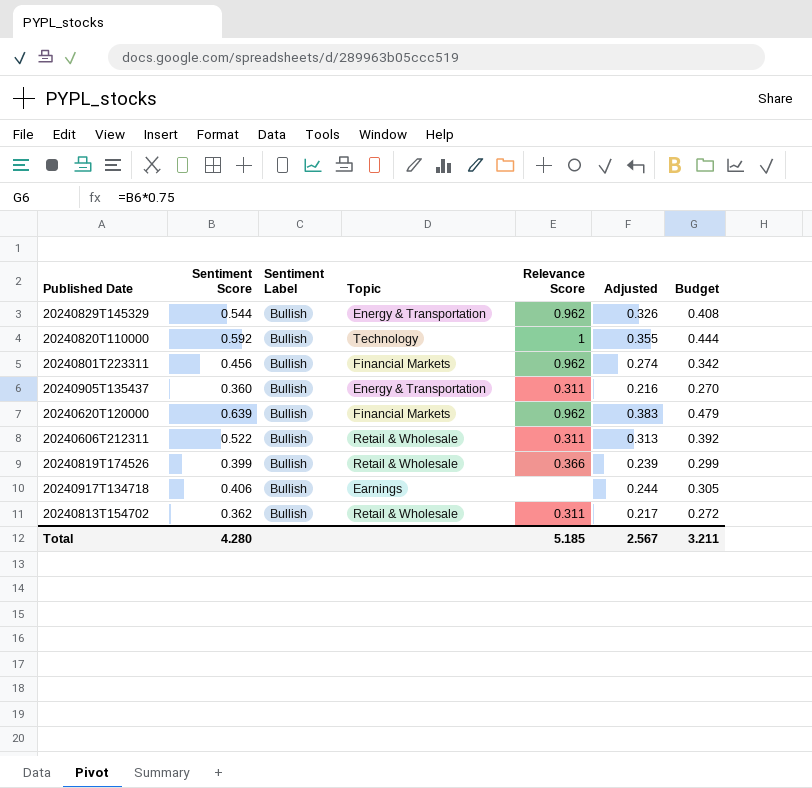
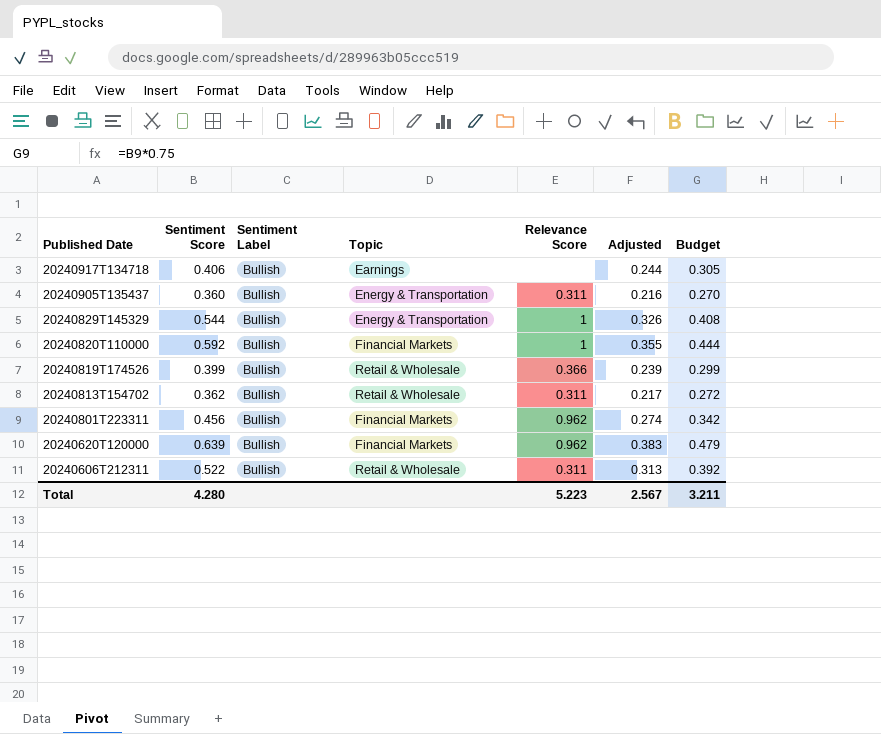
row order: none -> Published Date descending
20240829T145329 | Relevance Score: 0.962 -> 1
20240820T110000 | Topic: Technology -> Financial Markets
Total | Relevance Score: 5.185 -> 5.223

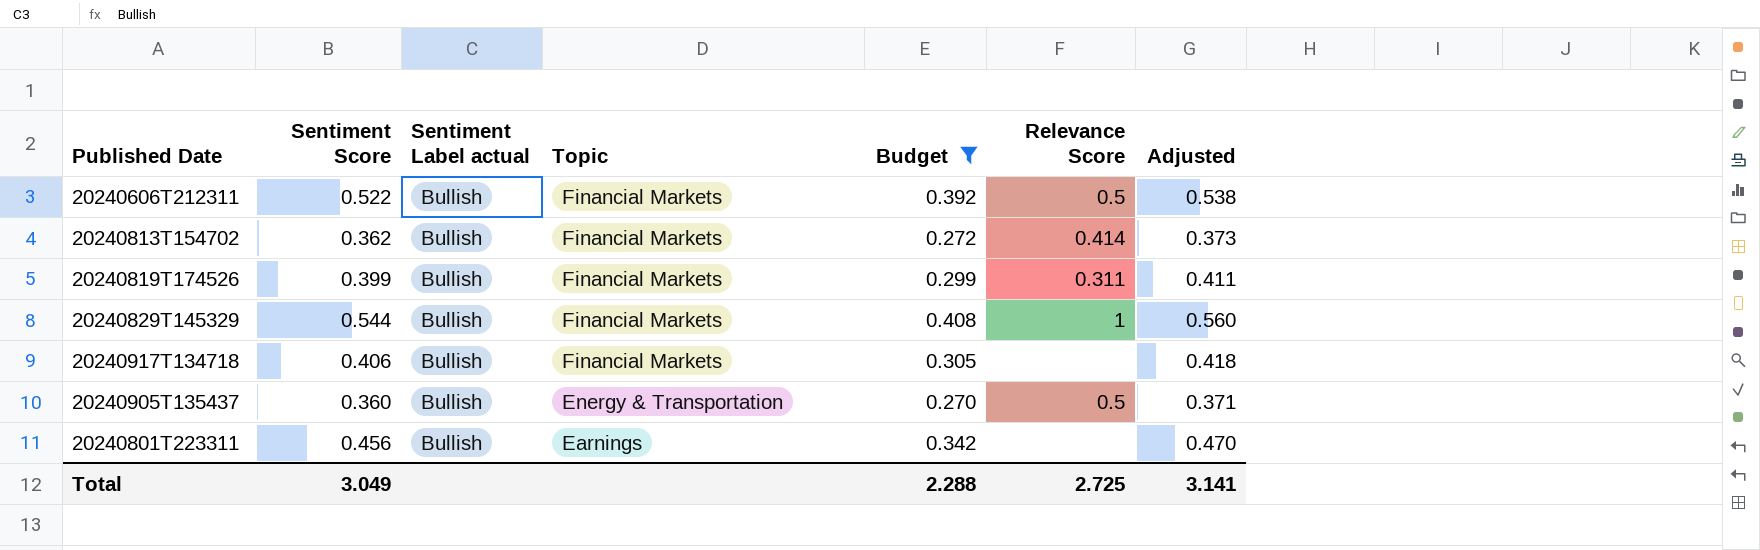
filter: none -> Budget <= 0.408
row order: Published Date descending -> Topic descending
column name: Sentiment Label -> Sentiment Label actual
column Budget | position: 7 -> 5
column Adjusted | formula: [Sentiment Score] * 0.6 -> [Sentiment Score] * 1.03
20240606T212311 | Topic: Retail & Wholesale -> Financial Markets
20240606T212311 | Relevance Score: 0.311 -> 0.5
20240813T154702 | Topic: Retail & Wholesale -> Financial Markets
20240813T154702 | Relevance Score: 0.311 -> 0.414
20240819T174526 | Topic: Retail & Wholesale -> Financial Markets
20240819T174526 | Relevance Score: 0.366 -> 0.311
20240829T145329 | Topic: Energy & Transportation -> Financial Markets
20240917T134718 | Topic: Earnings -> Financial Markets
20240905T135437 | Relevance Score: 0.311 -> 0.5
20240801T223311 | Topic: Financial Markets -> Earnings
20240801T223311 | Relevance Score: 0.962 -> none
Total | Sentiment Score: 4.280 -> 3.049
Total | Budget: 3.211 -> 2.288
Total | Relevance Score: 5.223 -> 2.725
Total | Adjusted: 2.567 -> 3.141

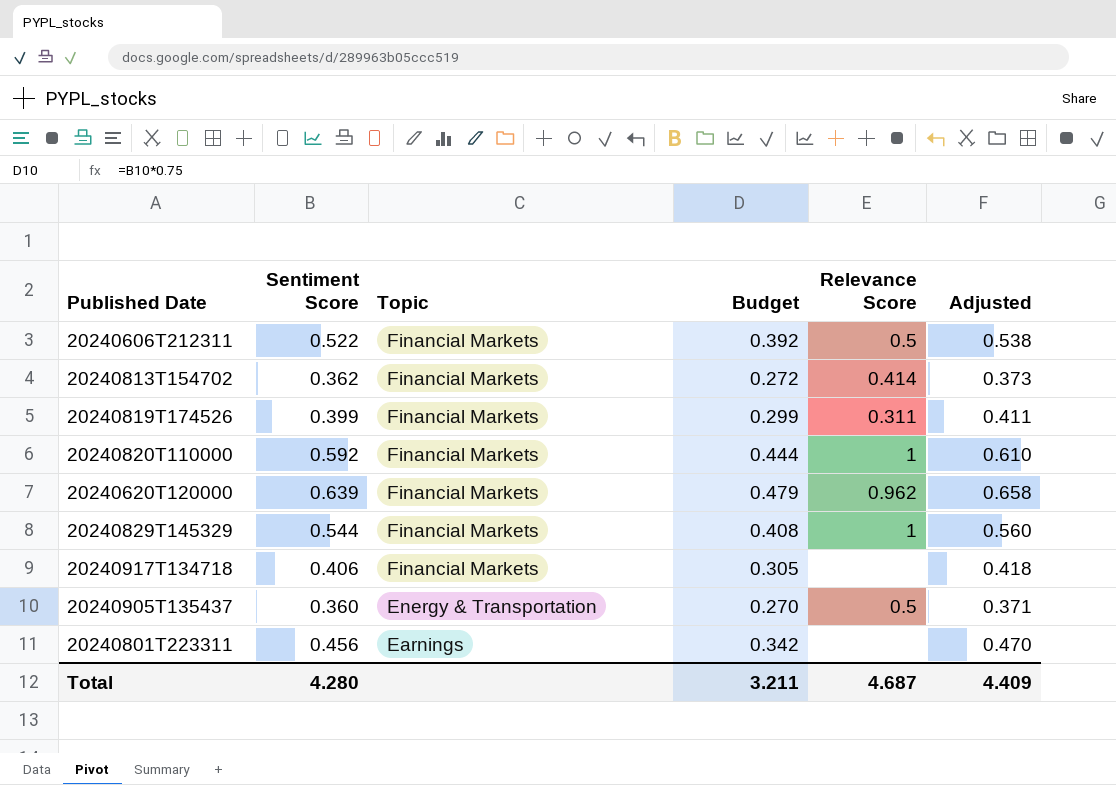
filter: Budget <= 0.408 -> none
column Sentiment Label actual | position: 3 -> none
Total | Sentiment Score: 3.049 -> 4.280
Total | Budget: 2.288 -> 3.211
Total | Relevance Score: 2.725 -> 4.687
Total | Adjusted: 3.141 -> 4.409

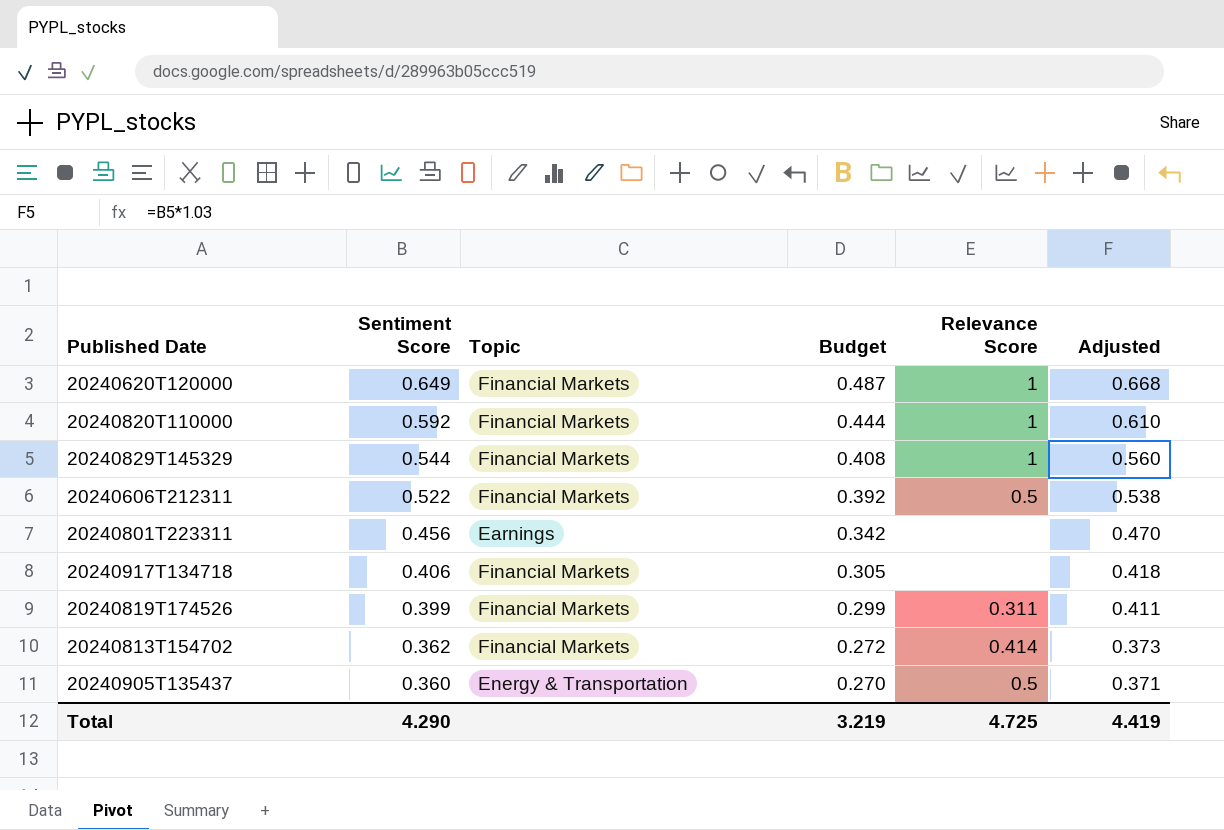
row order: Topic descending -> Sentiment Score descending
20240620T120000 | Sentiment Score: 0.639 -> 0.649
20240620T120000 | Budget: 0.479 -> 0.487
20240620T120000 | Relevance Score: 0.962 -> 1
20240620T120000 | Adjusted: 0.658 -> 0.668
Total | Sentiment Score: 4.280 -> 4.290
Total | Budget: 3.211 -> 3.219
Total | Relevance Score: 4.687 -> 4.725
Total | Adjusted: 4.409 -> 4.419

